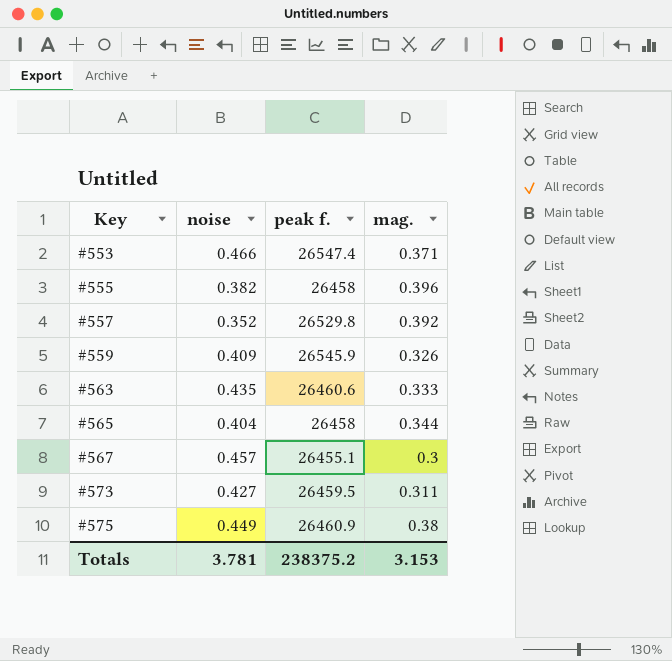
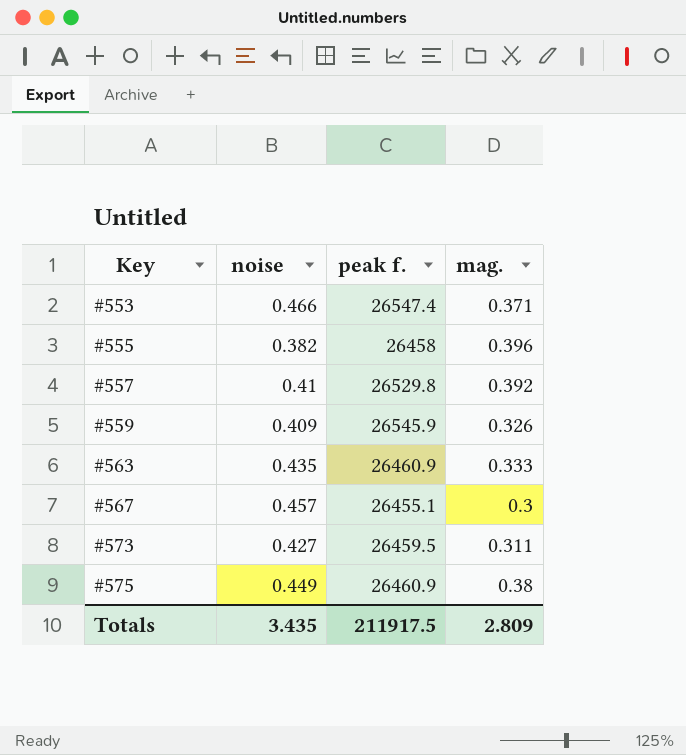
row #565: 0.404 | 26458 | 0.344 -> none
#557 | noise: 0.352 -> 0.41
#563 | peak f.: 26460.6 -> 26460.9
Totals | noise: 3.781 -> 3.435
Totals | peak f.: 238375.2 -> 211917.5
Totals | mag.: 3.153 -> 2.809

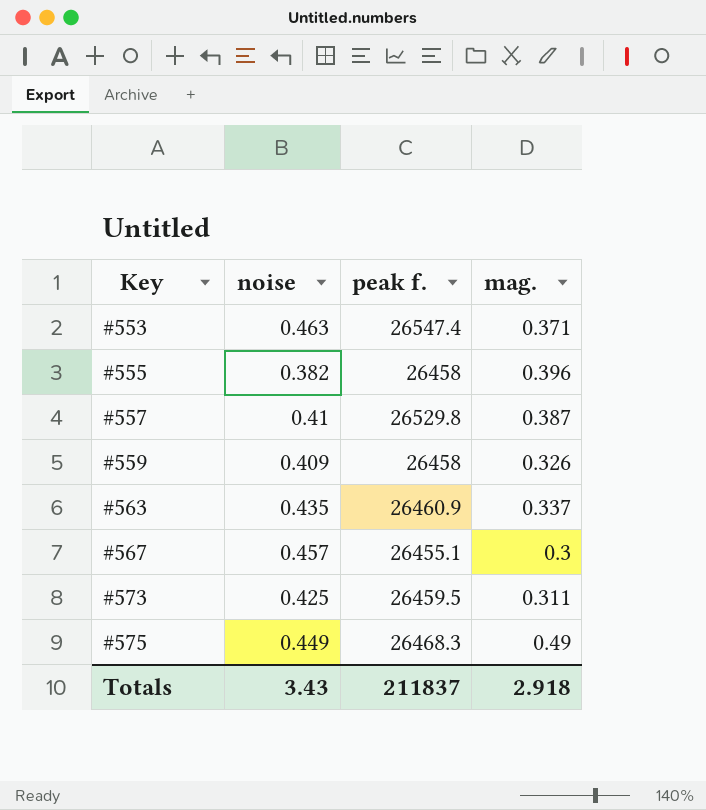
#553 | noise: 0.466 -> 0.463
#557 | mag.: 0.392 -> 0.387
#559 | peak f.: 26545.9 -> 26458
#563 | mag.: 0.333 -> 0.337
#573 | noise: 0.427 -> 0.425
#575 | peak f.: 26460.9 -> 26468.3
#575 | mag.: 0.38 -> 0.49
Totals | noise: 3.435 -> 3.43
Totals | peak f.: 211917.5 -> 211837
Totals | mag.: 2.809 -> 2.918

